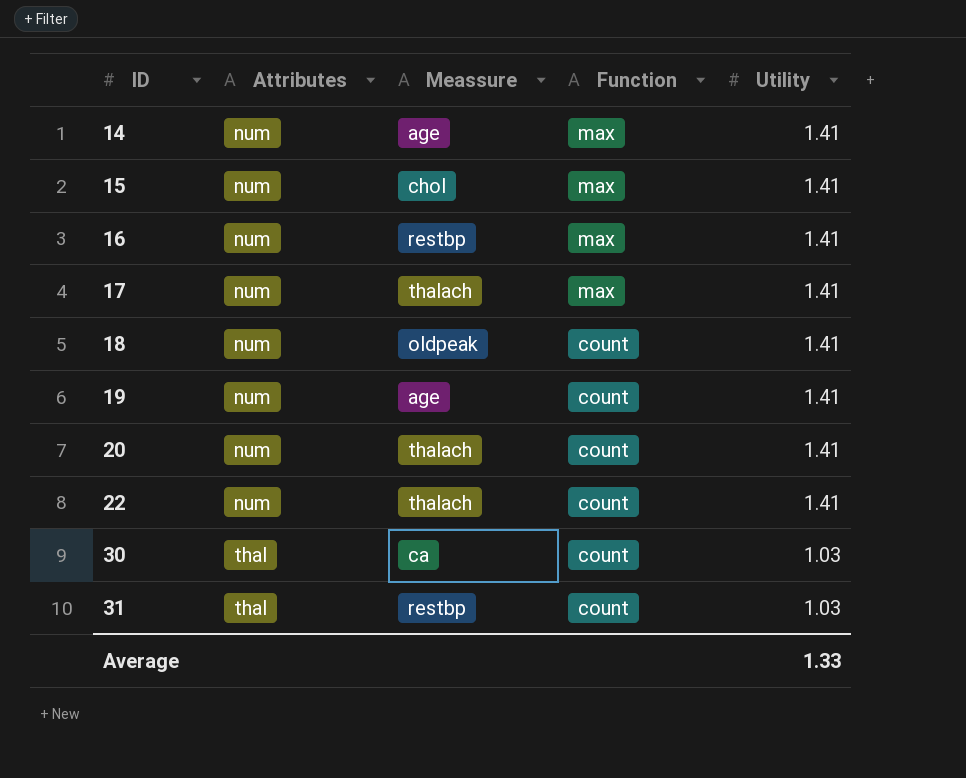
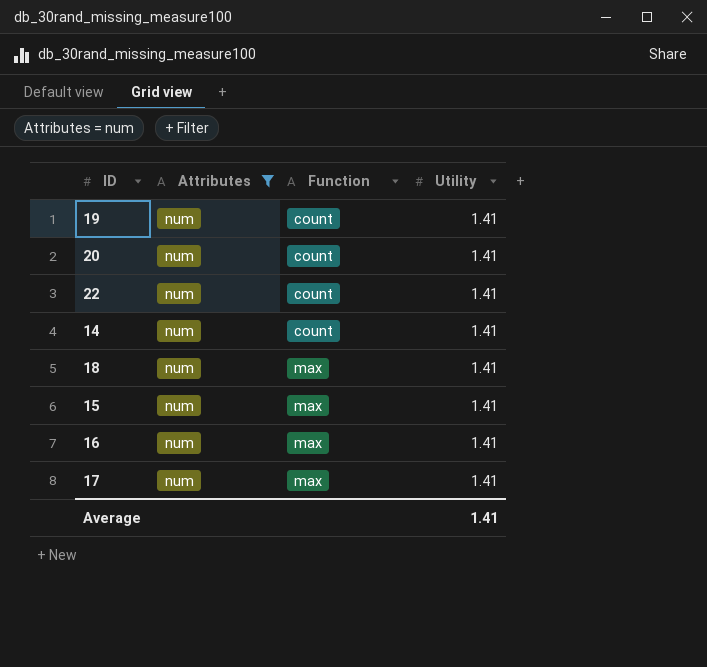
filter: none -> Attributes = num
row order: ID ascending -> Function ascending
column Meassure | position: 3 -> none
14 | Function: max -> count
18 | Function: count -> max
Average | Utility: 1.33 -> 1.41

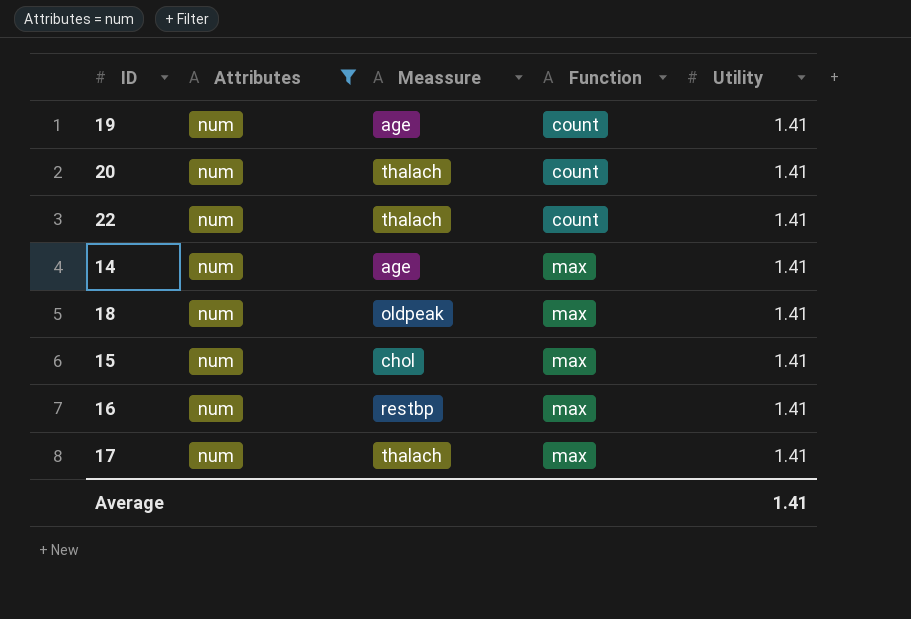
column Meassure | position: none -> 3
14 | Function: count -> max

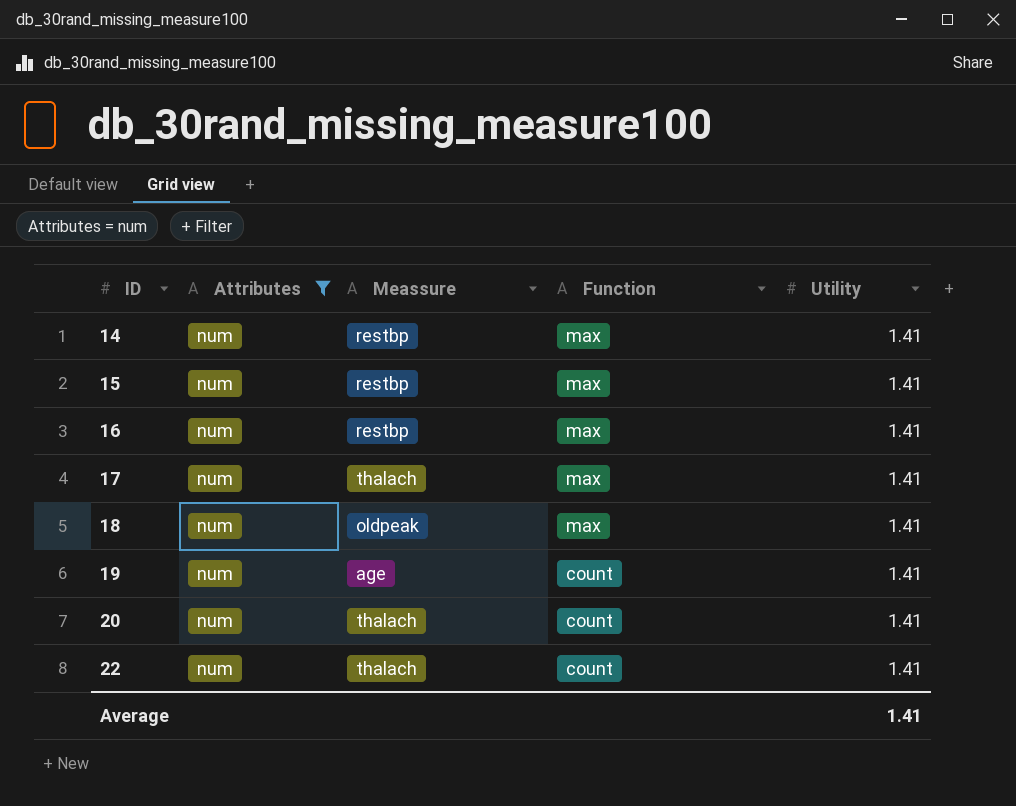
row order: Function ascending -> ID ascending
14 | Meassure: age -> restbp
15 | Meassure: chol -> restbp

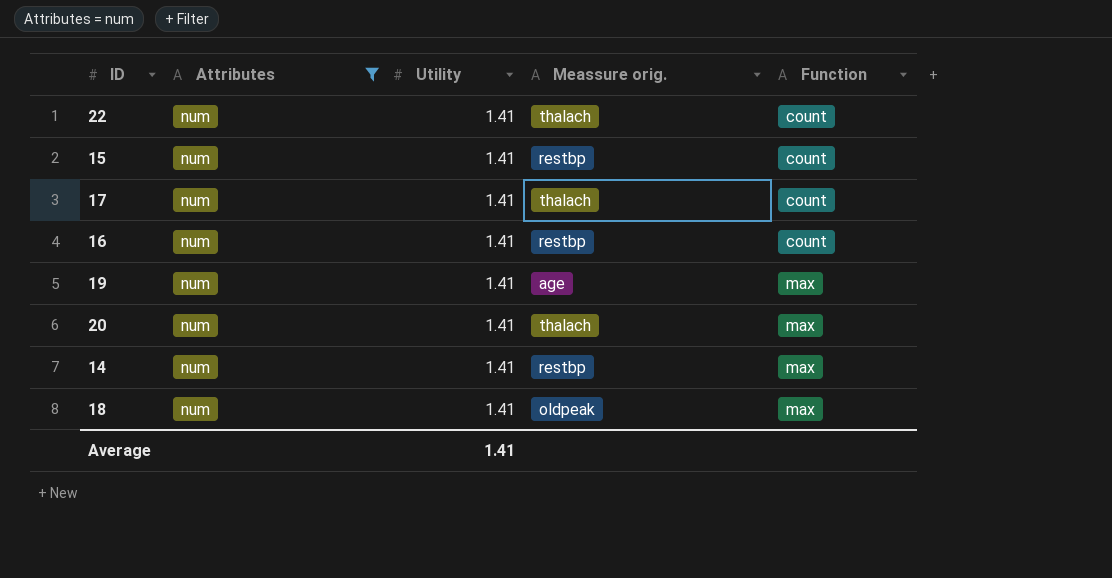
row order: ID ascending -> Function ascending
column Utility | position: 5 -> 3
column name: Meassure -> Meassure orig.
15 | Function: max -> count
17 | Function: max -> count
16 | Function: max -> count
19 | Function: count -> max
20 | Function: count -> max

